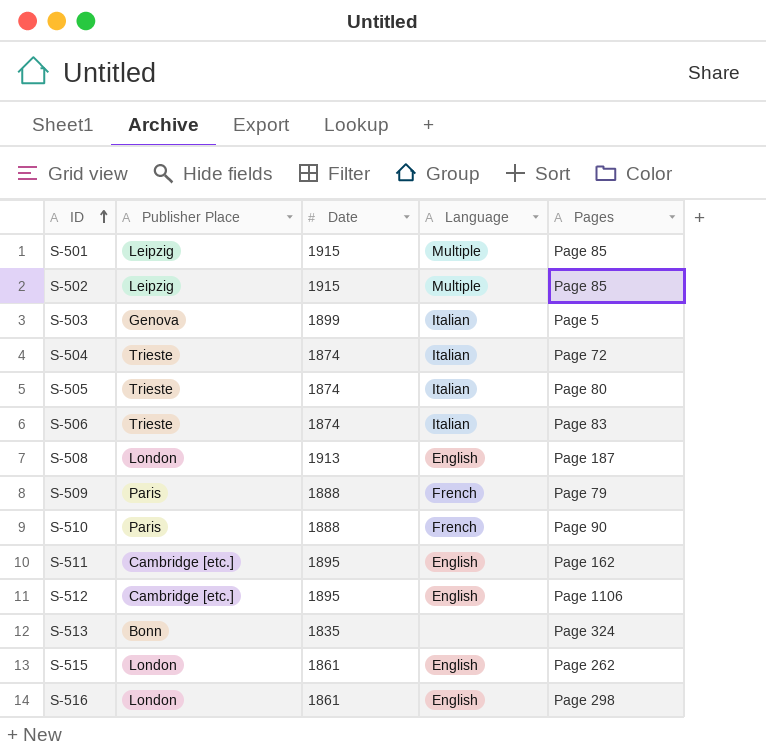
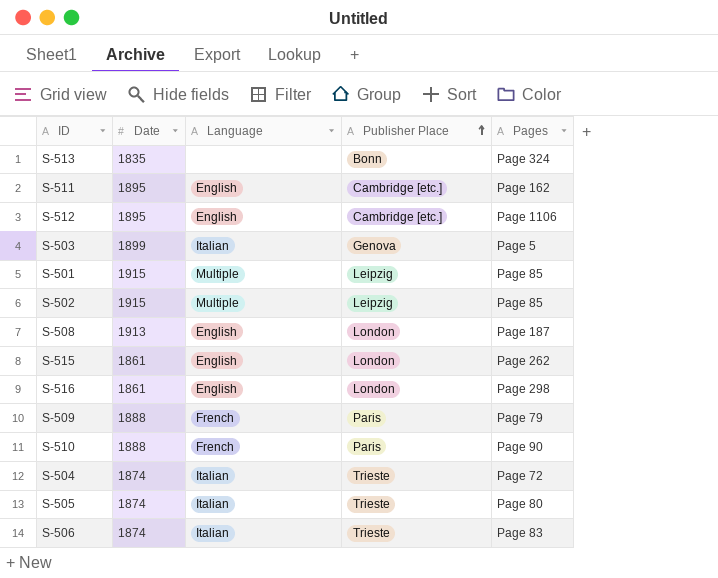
row order: ID ascending -> Publisher Place ascending
column Publisher Place | position: 2 -> 4

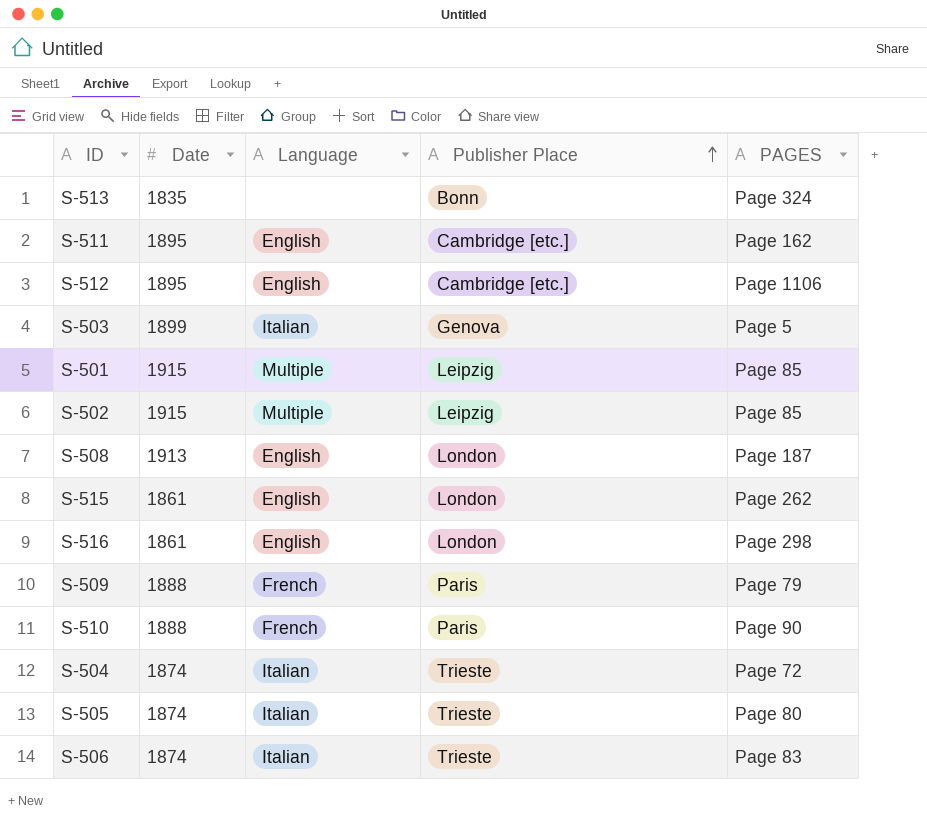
column name: Pages -> PAGES

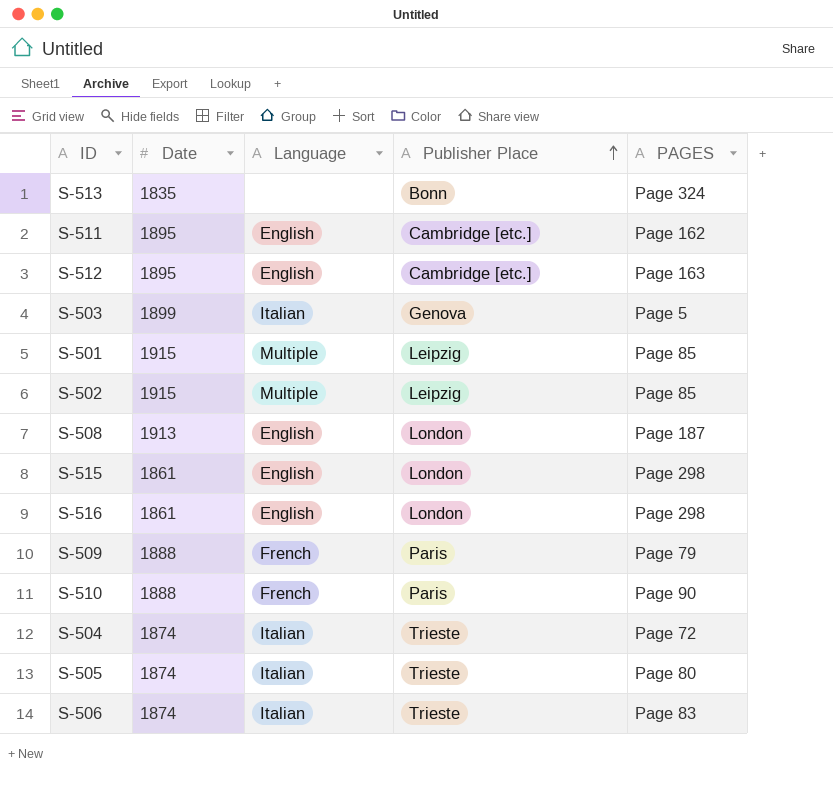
S-512 | PAGES: Page 1106 -> Page 163
S-515 | PAGES: Page 262 -> Page 298

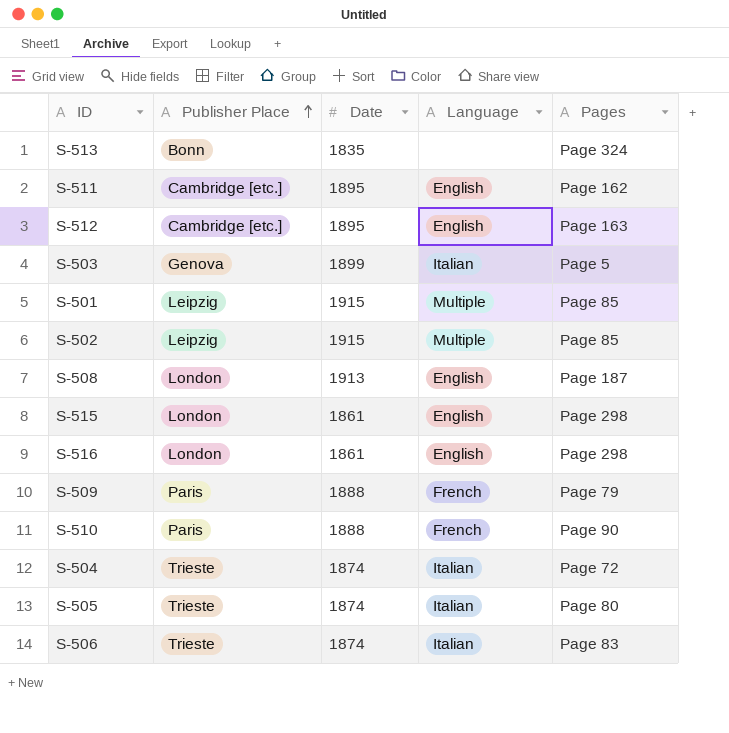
column Publisher Place | position: 4 -> 2
column name: PAGES -> Pages

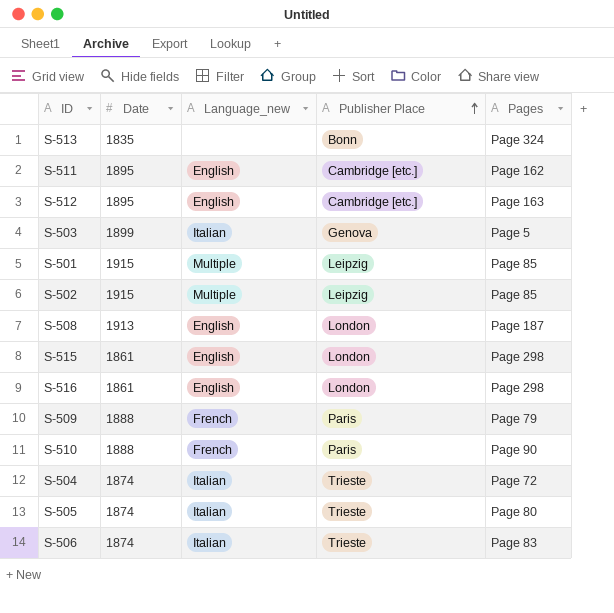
column name: Language -> Language_new
column Publisher Place | position: 2 -> 4

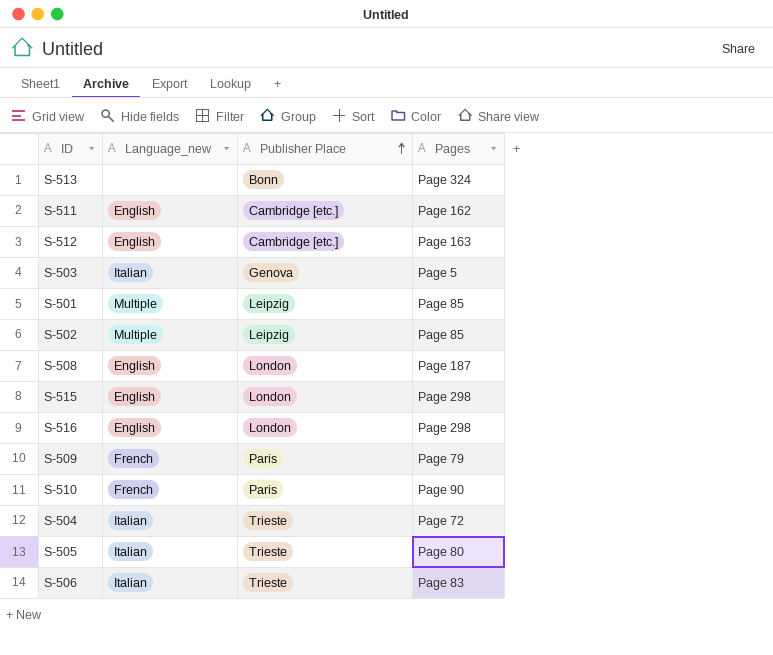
column Date | position: 2 -> none

